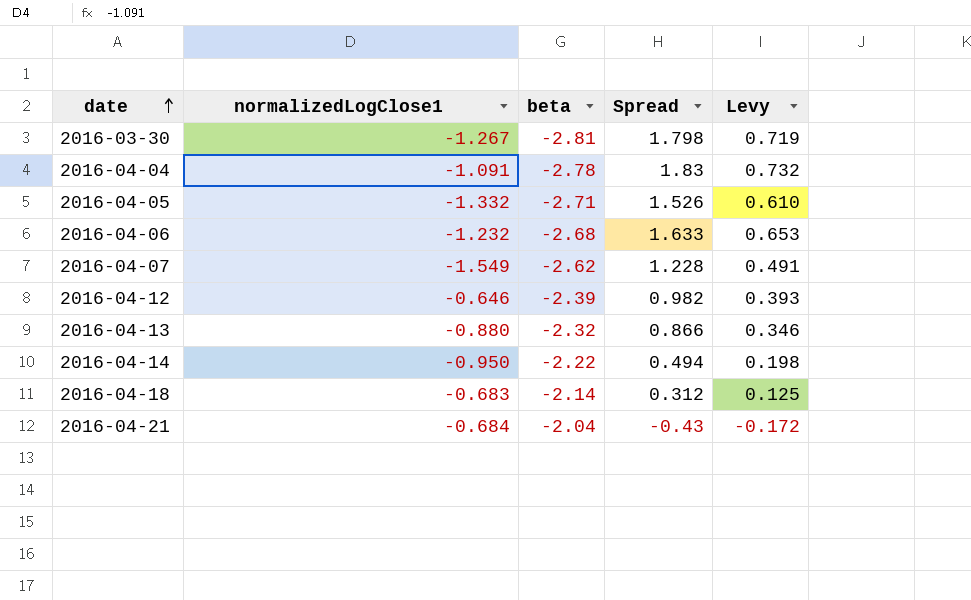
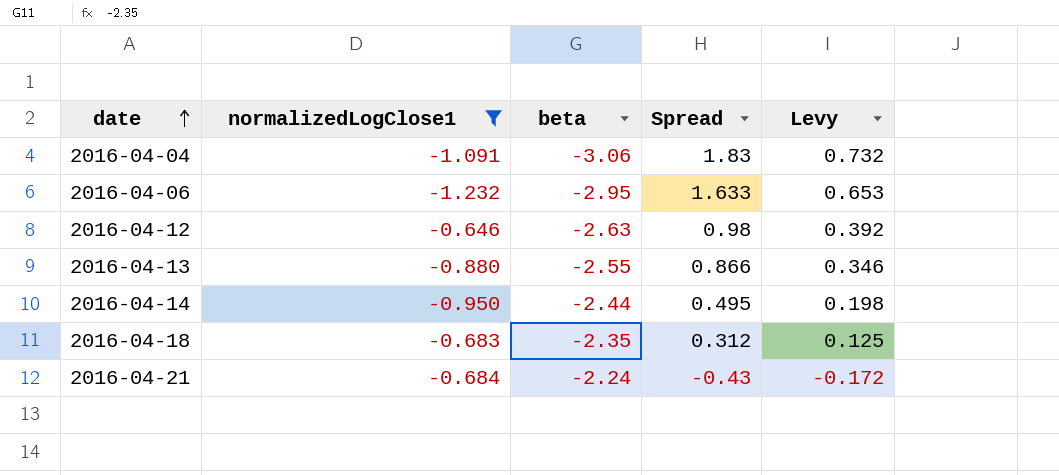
filter: none -> normalizedLogClose1 >= -1.232
2016-04-04 | beta: -2.78 -> -3.06
2016-04-06 | beta: -2.68 -> -2.95
2016-04-12 | beta: -2.39 -> -2.63
2016-04-12 | Spread: 0.982 -> 0.98
2016-04-12 | Levy: 0.393 -> 0.392
2016-04-13 | beta: -2.32 -> -2.55
2016-04-14 | beta: -2.22 -> -2.44
2016-04-14 | Spread: 0.494 -> 0.495
2016-04-18 | beta: -2.14 -> -2.35
2016-04-21 | beta: -2.04 -> -2.24

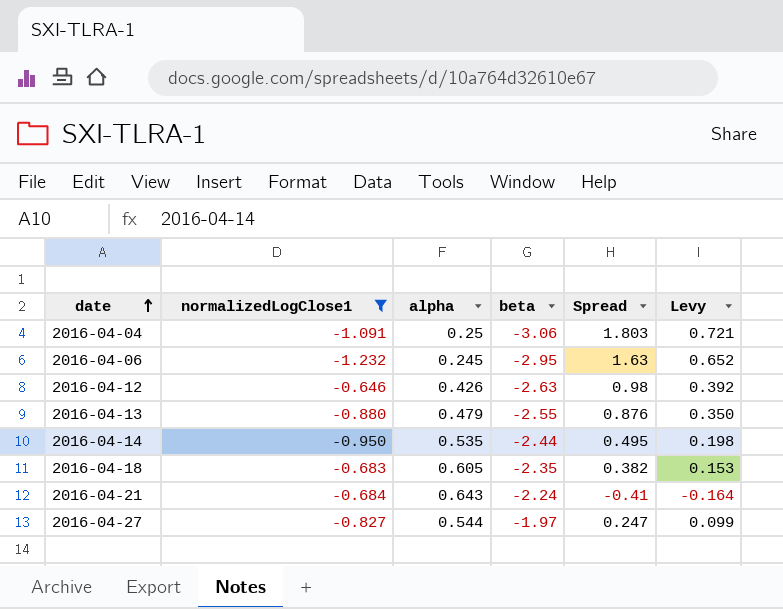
column alpha | position: none -> 3
2016-04-04 | Spread: 1.83 -> 1.803
2016-04-04 | Levy: 0.732 -> 0.721
2016-04-06 | Spread: 1.633 -> 1.63
2016-04-06 | Levy: 0.653 -> 0.652
2016-04-13 | Spread: 0.866 -> 0.876
2016-04-13 | Levy: 0.346 -> 0.350
2016-04-18 | Spread: 0.312 -> 0.382
2016-04-18 | Levy: 0.125 -> 0.153
2016-04-21 | Spread: -0.43 -> -0.41
2016-04-21 | Levy: -0.172 -> -0.164
row 2016-04-27: none -> -0.827 | 0.544 | -1.97 | 0.247 | 0.099

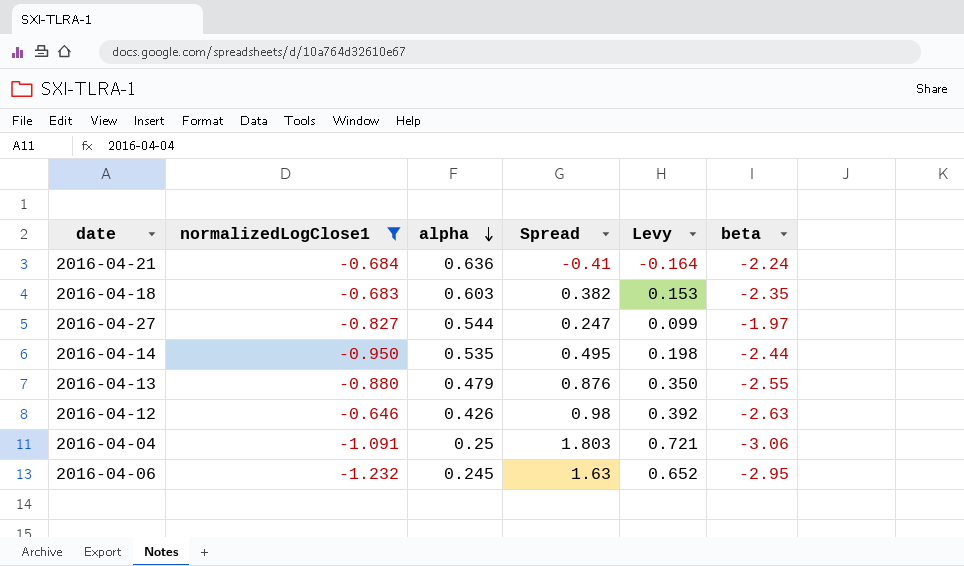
row order: date ascending -> alpha descending
column beta | position: 4 -> 6
2016-04-21 | alpha: 0.643 -> 0.636
2016-04-18 | alpha: 0.605 -> 0.603

